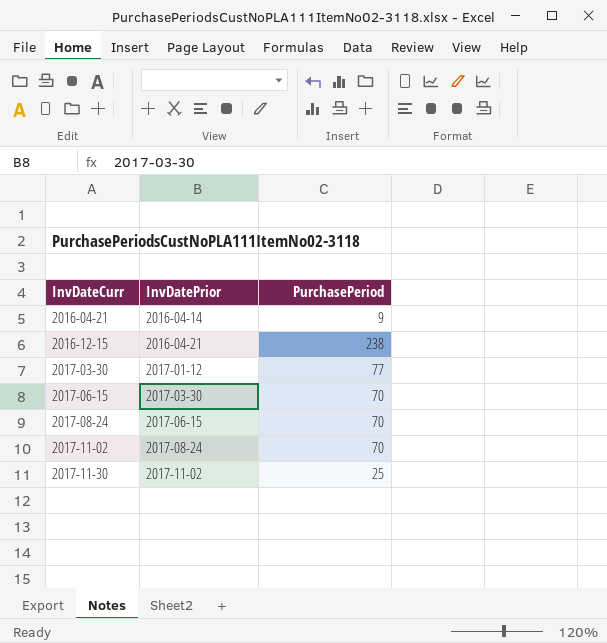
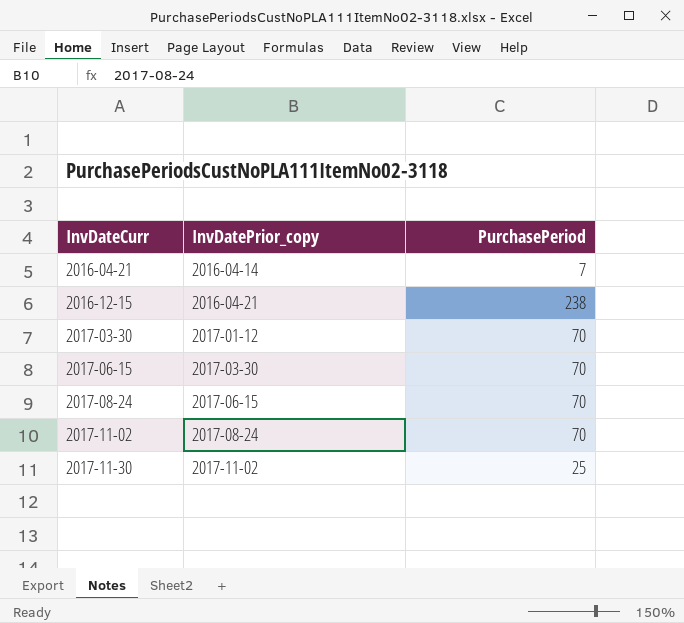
column name: InvDatePrior -> InvDatePrior_copy
2016-04-21 | PurchasePeriod: 9 -> 7
2017-03-30 | PurchasePeriod: 77 -> 70

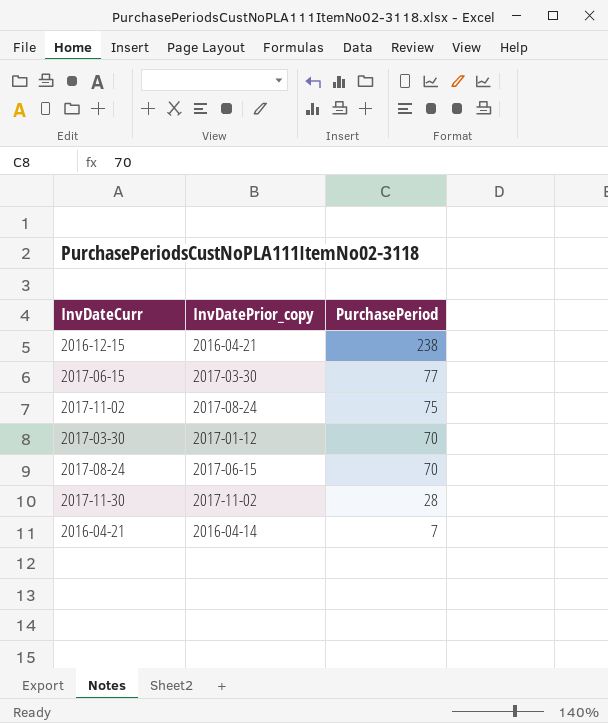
row order: InvDateCurr ascending -> PurchasePeriod descending
2017-06-15 | PurchasePeriod: 70 -> 77
2017-11-02 | PurchasePeriod: 70 -> 75
2017-11-30 | PurchasePeriod: 25 -> 28

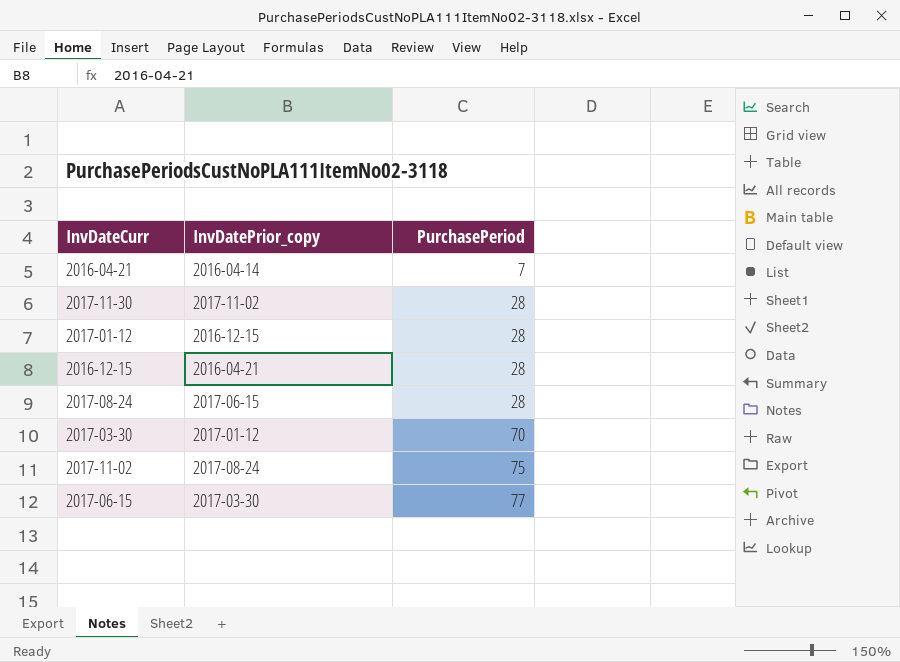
row order: PurchasePeriod descending -> PurchasePeriod ascending
row 2017-01-12: none -> 2016-12-15 | 28
2016-12-15 | PurchasePeriod: 238 -> 28
2017-08-24 | PurchasePeriod: 70 -> 28

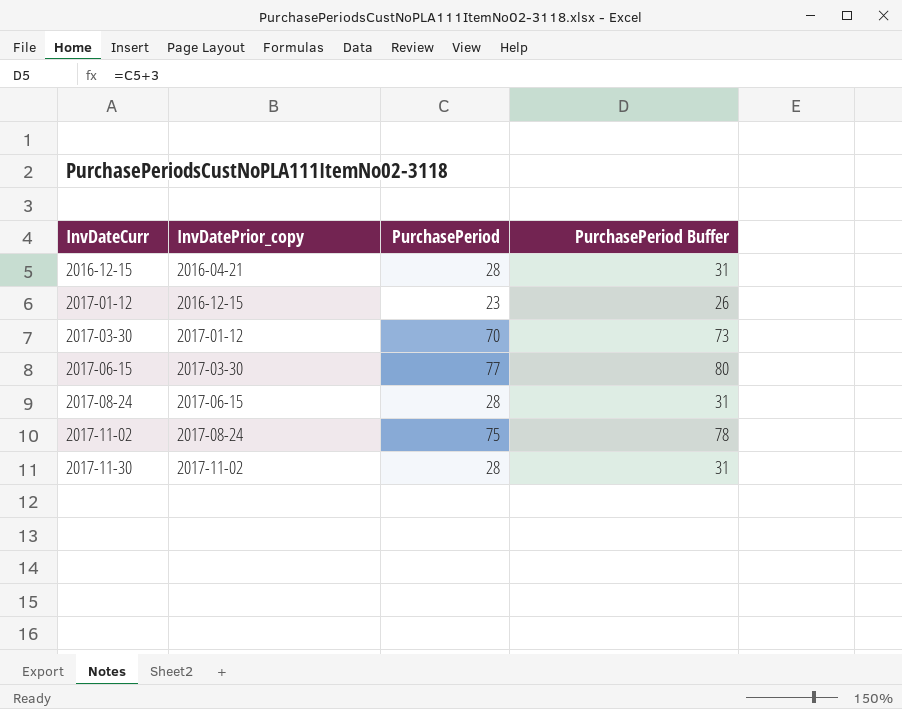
row order: PurchasePeriod ascending -> InvDateCurr ascending
column PurchasePeriod Buffer | formula: none -> [PurchasePeriod] + 3
row 2016-04-21: 2016-04-14 | 7 -> none
2017-01-12 | PurchasePeriod: 28 -> 23

